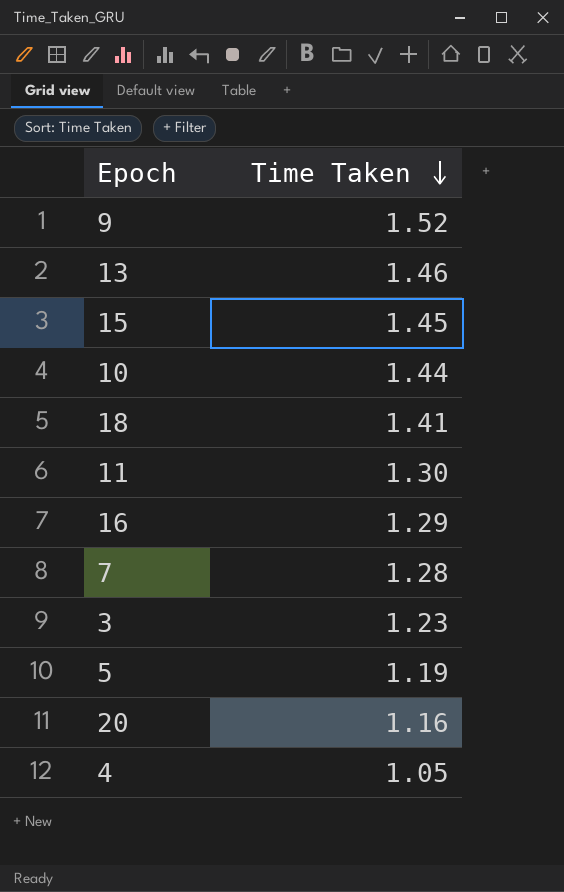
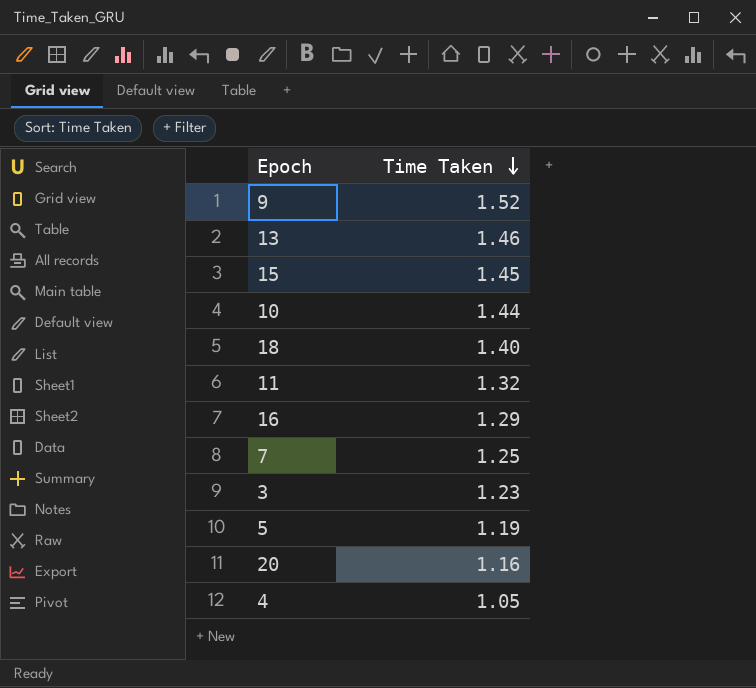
18 | Time Taken: 1.41 -> 1.40
11 | Time Taken: 1.30 -> 1.32
7 | Time Taken: 1.28 -> 1.25

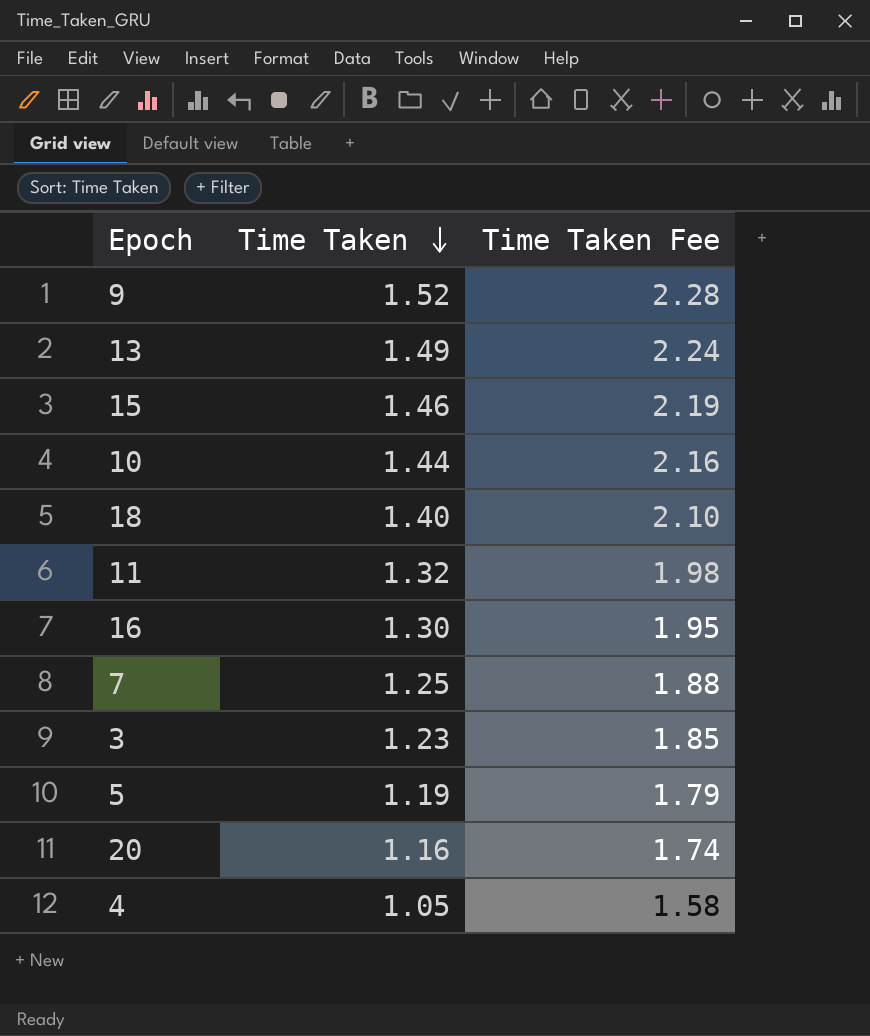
column Time Taken Fee | formula: none -> [Time Taken] * 1.5
13 | Time Taken: 1.46 -> 1.49
15 | Time Taken: 1.45 -> 1.46
16 | Time Taken: 1.29 -> 1.30

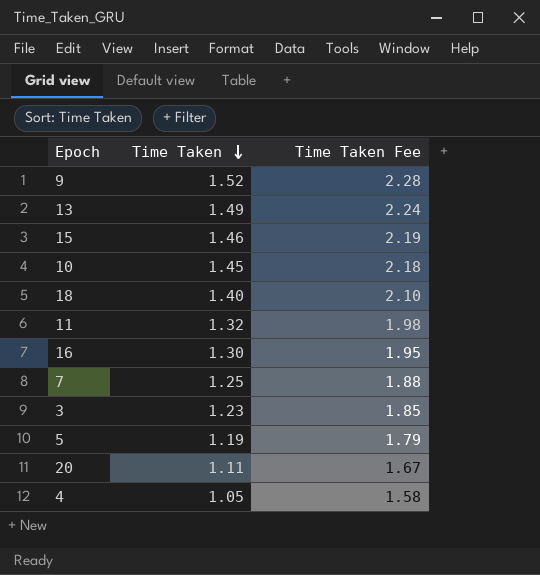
10 | Time Taken: 1.44 -> 1.45
10 | Time Taken Fee: 2.16 -> 2.18
20 | Time Taken: 1.16 -> 1.11
20 | Time Taken Fee: 1.74 -> 1.67

